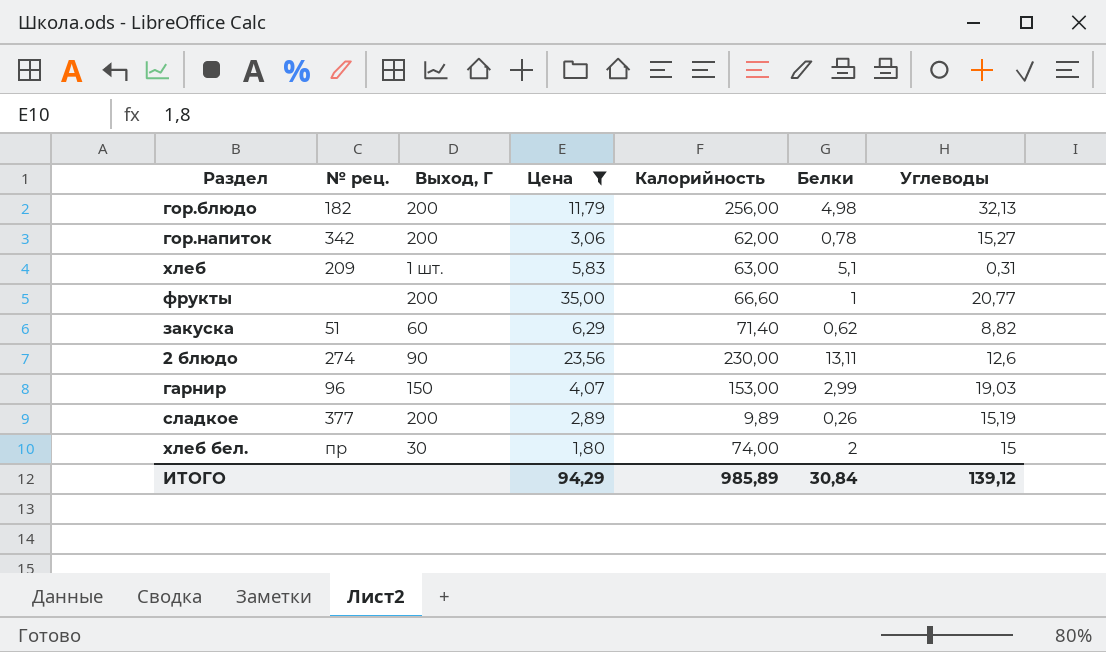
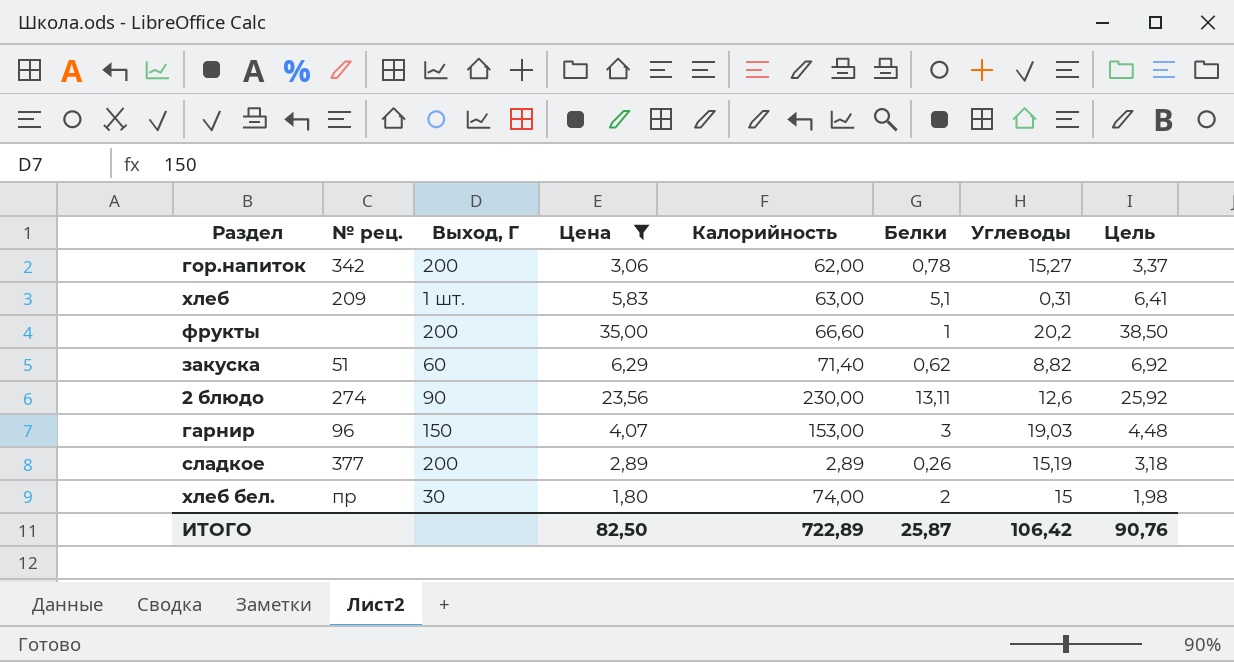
column Цель | formula: none -> [Цена] * 1,1
row гор.блюдо: 182 | 200 | 11,79 | 256,00 | 4,98 | 32,13 -> none
фрукты | Углеводы: 20,77 -> 20,2
гарнир | Белки: 2,99 -> 3
сладкое | Калорийность: 9,89 -> 2,89
ИТОГО | Цена: 94,29 -> 82,50
ИТОГО | Калорийность: 985,89 -> 722,89
ИТОГО | Белки: 30,84 -> 25,87
ИТОГО | Углеводы: 139,12 -> 106,42

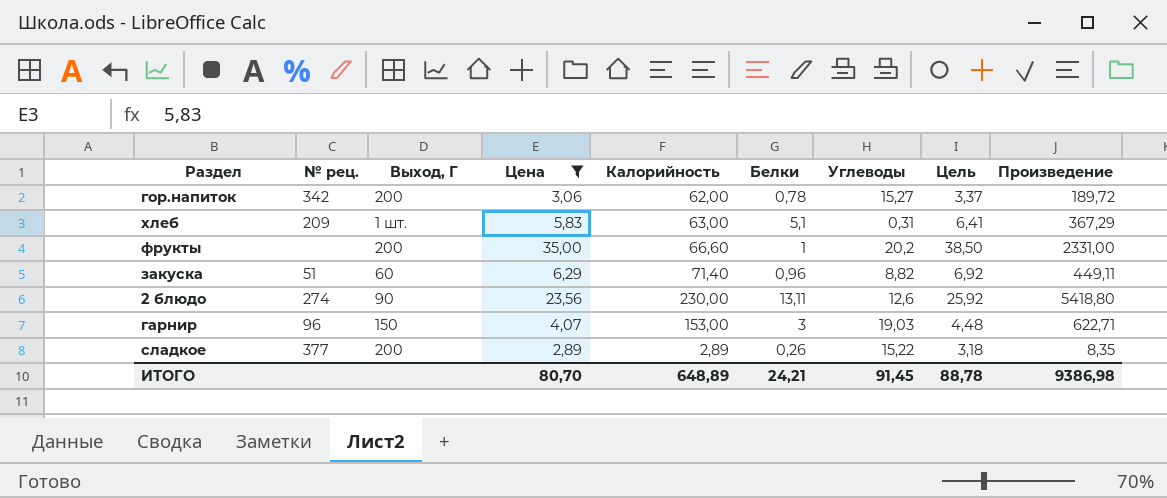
column Произведение | formula: none -> [Цена] * [Калорийность]
row хлеб бел.: пр | 30 | 1,80 | 74,00 | 2 | 15 | 1,98 -> none
закуска | Белки: 0,62 -> 0,96
сладкое | Углеводы: 15,19 -> 15,22
ИТОГО | Цена: 82,50 -> 80,70
ИТОГО | Калорийность: 722,89 -> 648,89
ИТОГО | Белки: 25,87 -> 24,21
ИТОГО | Углеводы: 106,42 -> 91,45
ИТОГО | Цель: 90,76 -> 88,78

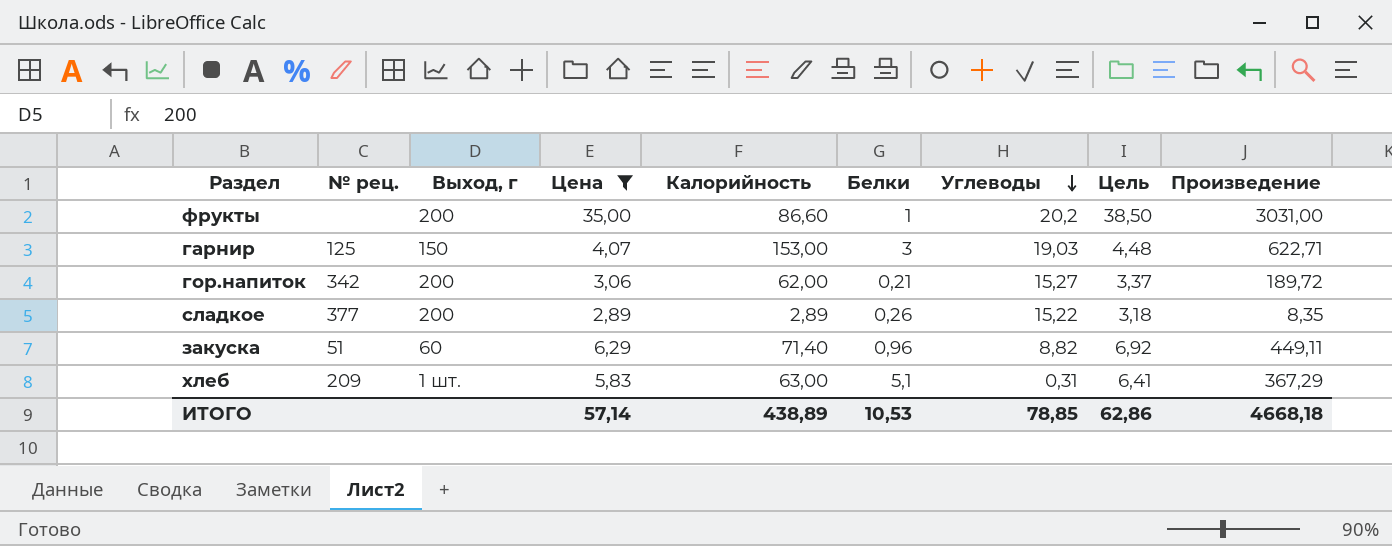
row order: none -> Углеводы descending
column name: Выход, Г -> Выход, г
row 2 блюдо: 274 | 90 | 23,56 | 230,00 | 13,11 | 12,6 | 25,92 | 5418,80 -> none
фрукты | Калорийность: 66,60 -> 86,60
фрукты | Произведение: 2331,00 -> 3031,00
гарнир | № рец.: 96 -> 125
гор.напиток | Белки: 0,78 -> 0,21
ИТОГО | Цена: 80,70 -> 57,14
ИТОГО | Калорийность: 648,89 -> 438,89
ИТОГО | Белки: 24,21 -> 10,53
ИТОГО | Углеводы: 91,45 -> 78,85
ИТОГО | Цель: 88,78 -> 62,86
ИТОГО | Произведение: 9386,98 -> 4668,18

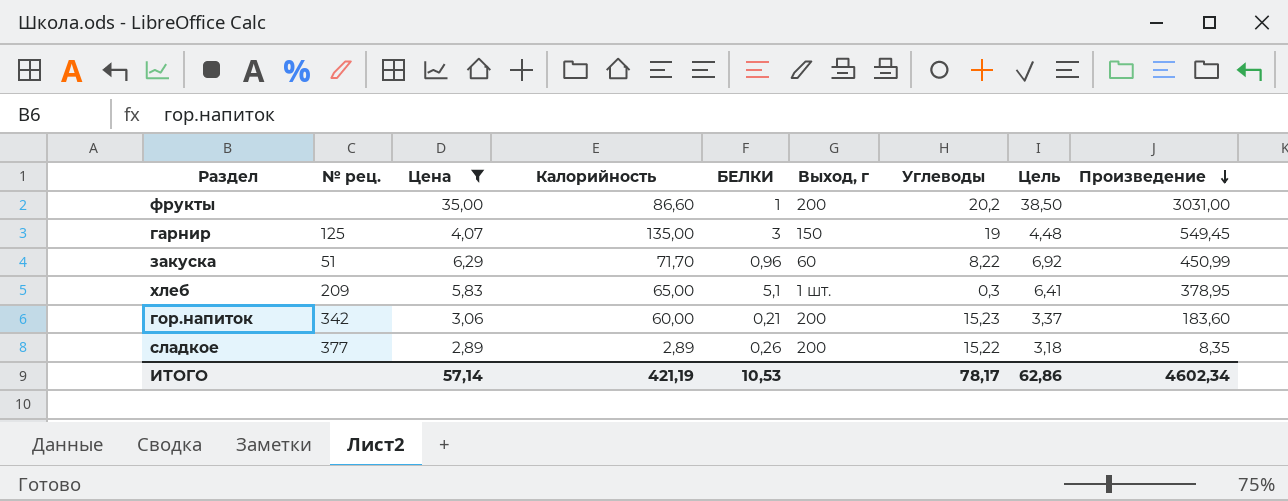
row order: Углеводы descending -> Произведение descending
column name: Белки -> БЕЛКИ
column Выход, г | position: 3 -> 6
гарнир | Калорийность: 153,00 -> 135,00
гарнир | Углеводы: 19,03 -> 19
гарнир | Произведение: 622,71 -> 549,45
закуска | Калорийность: 71,40 -> 71,70
закуска | Углеводы: 8,82 -> 8,22
закуска | Произведение: 449,11 -> 450,99
хлеб | Калорийность: 63,00 -> 65,00
хлеб | Углеводы: 0,31 -> 0,3
хлеб | Произведение: 367,29 -> 378,95
гор.напиток | Калорийность: 62,00 -> 60,00
гор.напиток | Углеводы: 15,27 -> 15,23
гор.напиток | Произведение: 189,72 -> 183,60
ИТОГО | Калорийность: 438,89 -> 421,19
ИТОГО | Углеводы: 78,85 -> 78,17
ИТОГО | Произведение: 4668,18 -> 4602,34

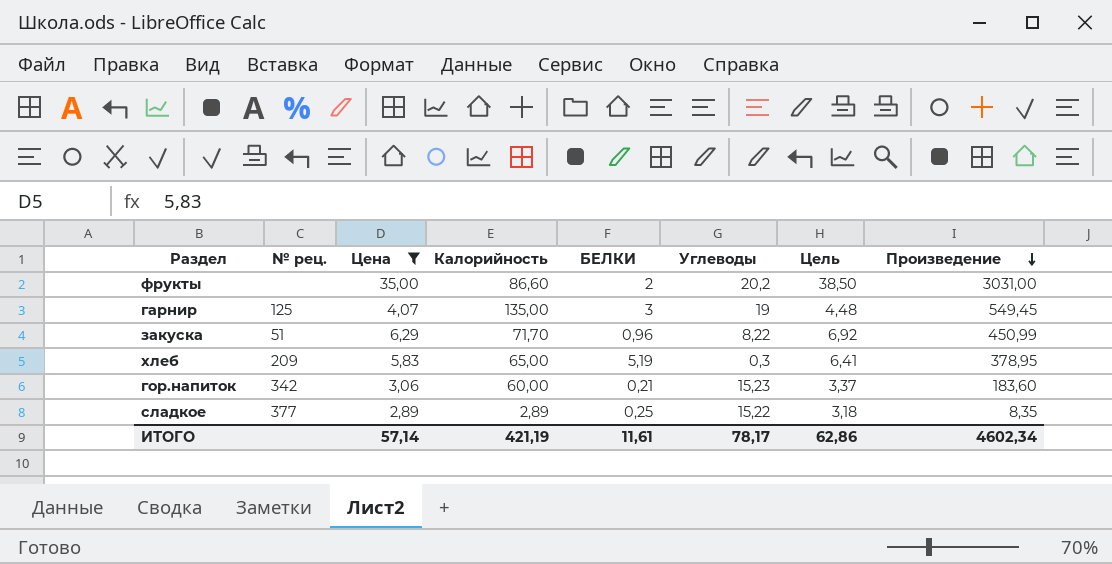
column Выход, г | position: 6 -> none
фрукты | БЕЛКИ: 1 -> 2
хлеб | БЕЛКИ: 5,1 -> 5,19
сладкое | БЕЛКИ: 0,26 -> 0,25
ИТОГО | БЕЛКИ: 10,53 -> 11,61

